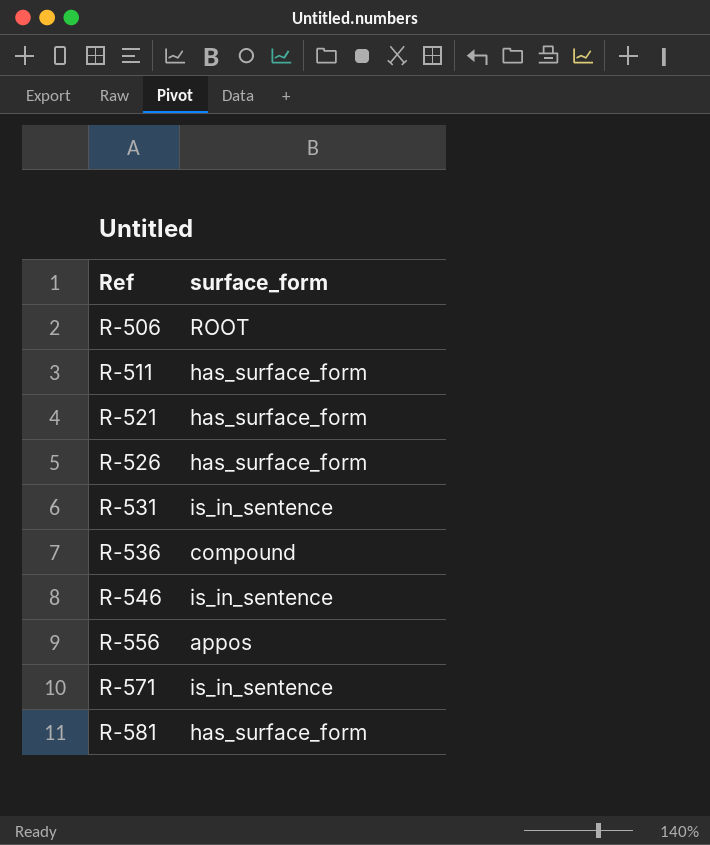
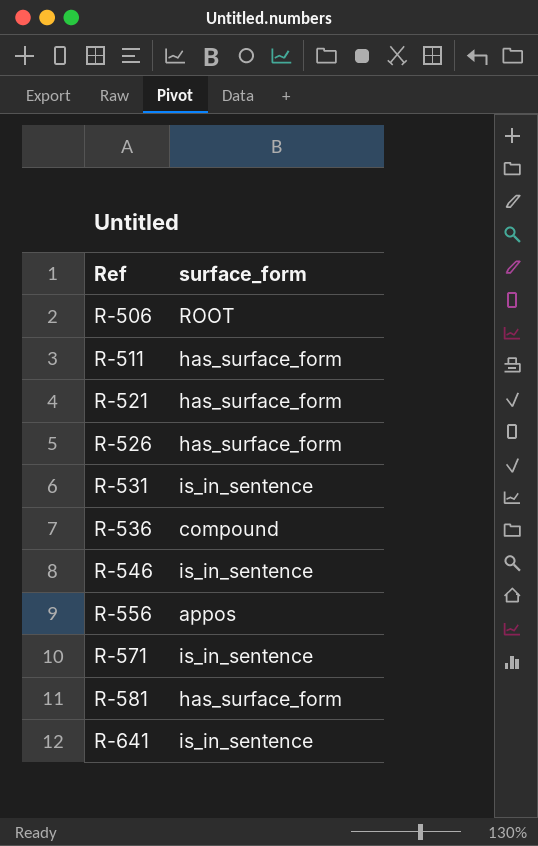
row R-641: none -> is_in_sentence

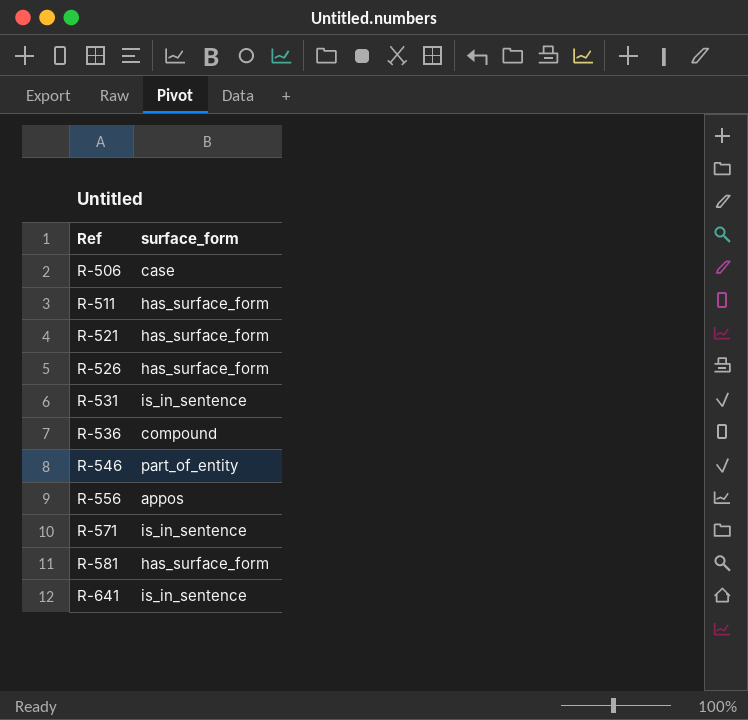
R-506 | surface_form: ROOT -> case
R-546 | surface_form: is_in_sentence -> part_of_entity

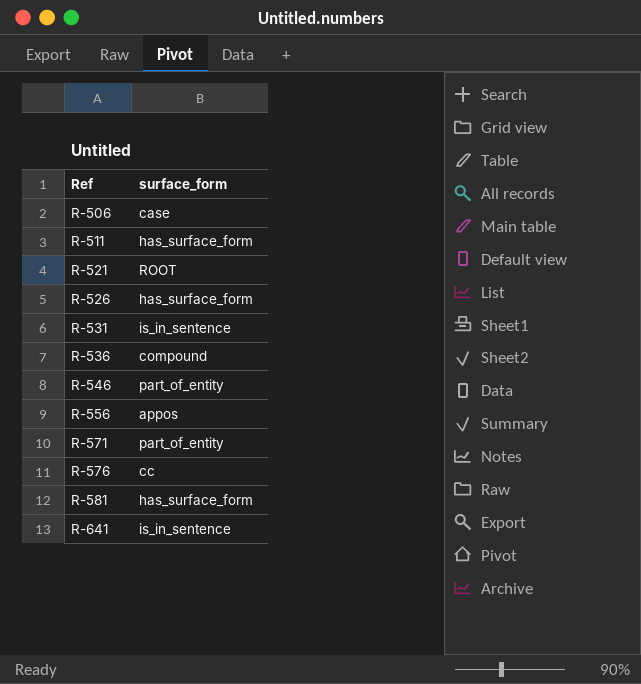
R-521 | surface_form: has_surface_form -> ROOT
R-571 | surface_form: is_in_sentence -> part_of_entity
row R-576: none -> cc

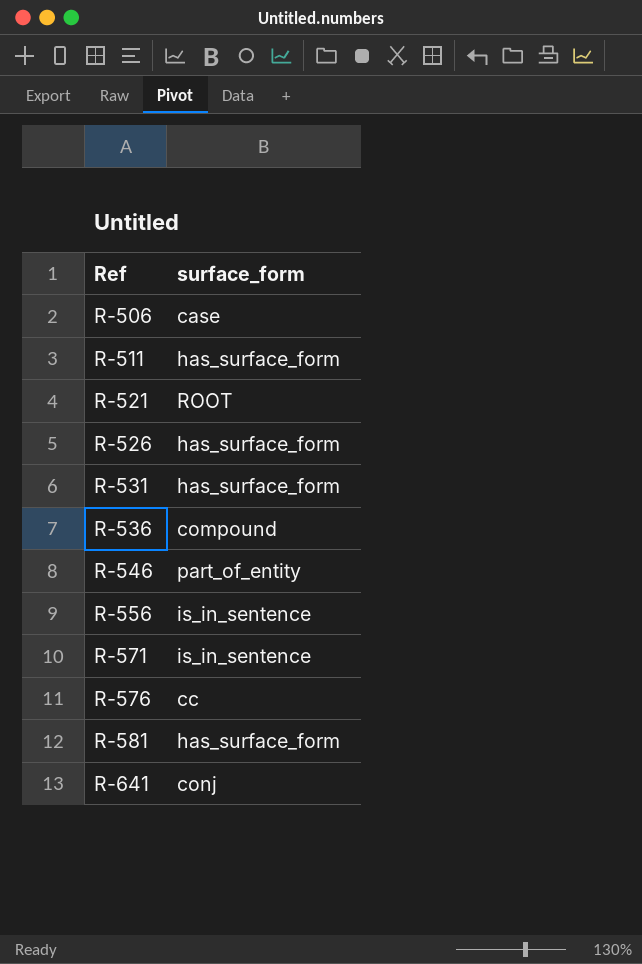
R-531 | surface_form: is_in_sentence -> has_surface_form
R-556 | surface_form: appos -> is_in_sentence
R-571 | surface_form: part_of_entity -> is_in_sentence
R-641 | surface_form: is_in_sentence -> conj

